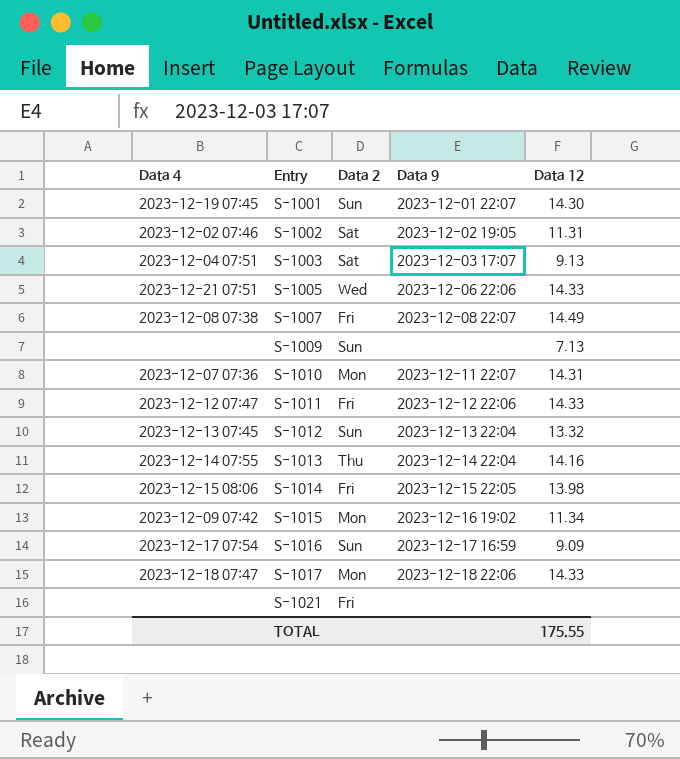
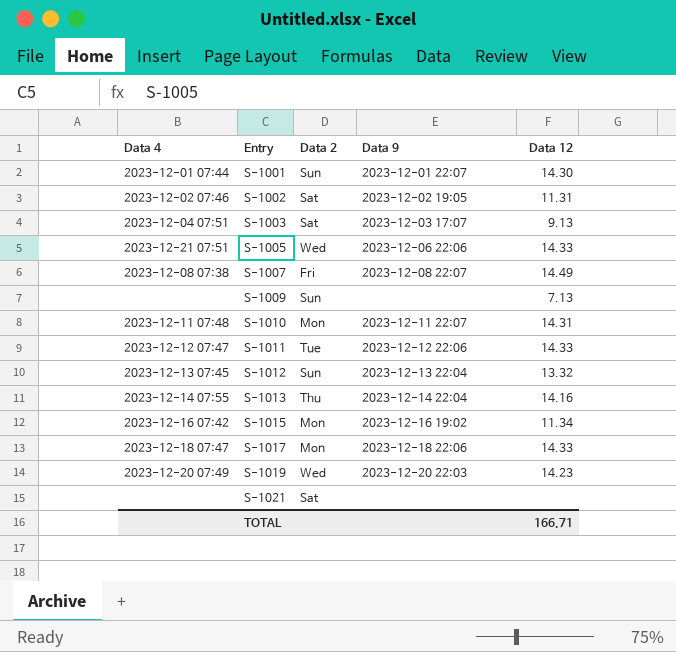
row S-1014: 2023-12-15 08:06 | Fri | 2023-12-15 22:05 | 13.98 -> none
row S-1016: 2023-12-17 07:54 | Sun | 2023-12-17 16:59 | 9.09 -> none
S-1001 | Data 4: 2023-12-19 07:45 -> 2023-12-01 07:44
S-1010 | Data 4: 2023-12-07 07:36 -> 2023-12-11 07:48
S-1011 | Data 2: Fri -> Tue
S-1015 | Data 4: 2023-12-09 07:42 -> 2023-12-16 07:42
row S-1019: none -> 2023-12-20 07:49 | Wed | 2023-12-20 22:03 | 14.23
S-1021 | Data 2: Fri -> Sat
TOTAL | Data 12: 175.55 -> 166.71

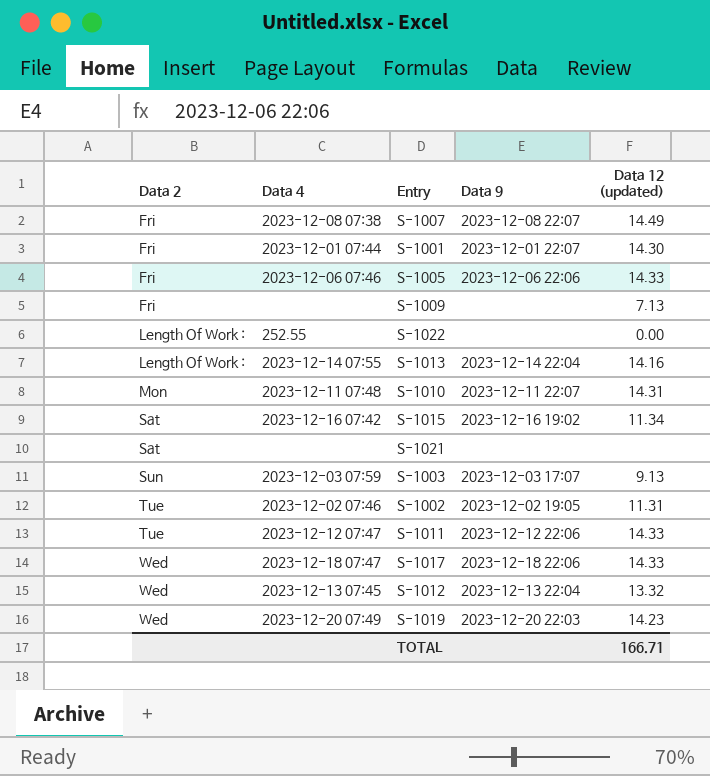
row order: Entry ascending -> Data 2 ascending
column Data 2 | position: 3 -> 1
column name: Data 12 -> Data 12 (updated)
S-1001 | Data 2: Sun -> Fri
S-1005 | Data 2: Wed -> Fri
S-1005 | Data 4: 2023-12-21 07:51 -> 2023-12-06 07:46
S-1009 | Data 2: Sun -> Fri
row S-1022: none -> Length Of Work : | 252.55 | none | 0.00
S-1013 | Data 2: Thu -> Length Of Work :
S-1015 | Data 2: Mon -> Sat
S-1003 | Data 2: Sat -> Sun
S-1003 | Data 4: 2023-12-04 07:51 -> 2023-12-03 07:59
S-1002 | Data 2: Sat -> Tue
S-1017 | Data 2: Mon -> Wed
S-1012 | Data 2: Sun -> Wed

